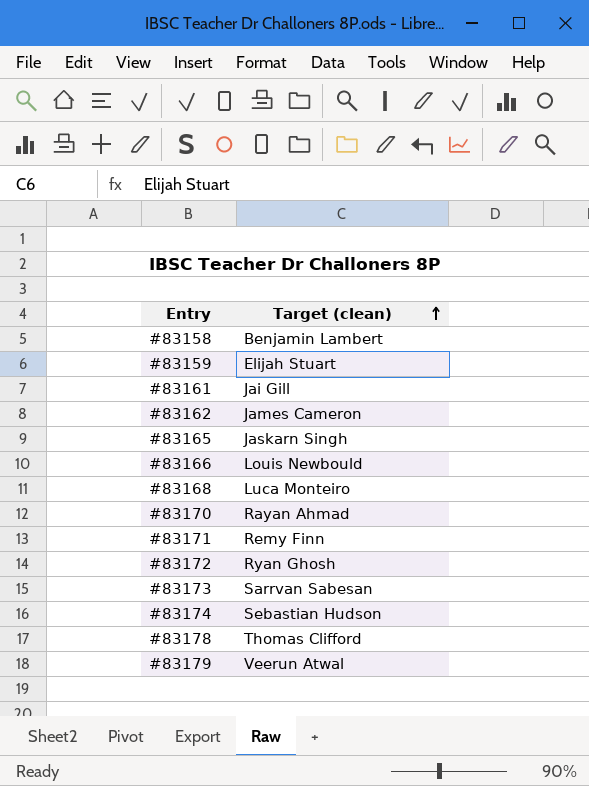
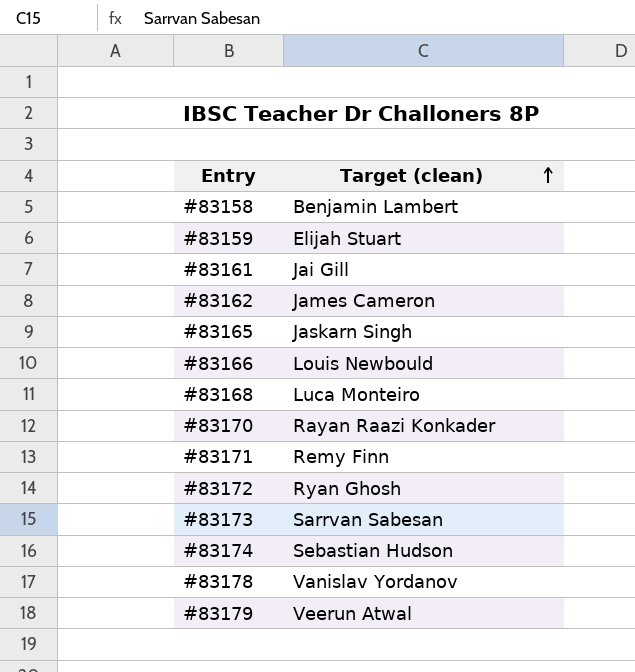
#83170 | Target (clean): Rayan Ahmad -> Rayan Raazi Konkader
#83178 | Target (clean): Thomas Clifford -> Vanislav Yordanov

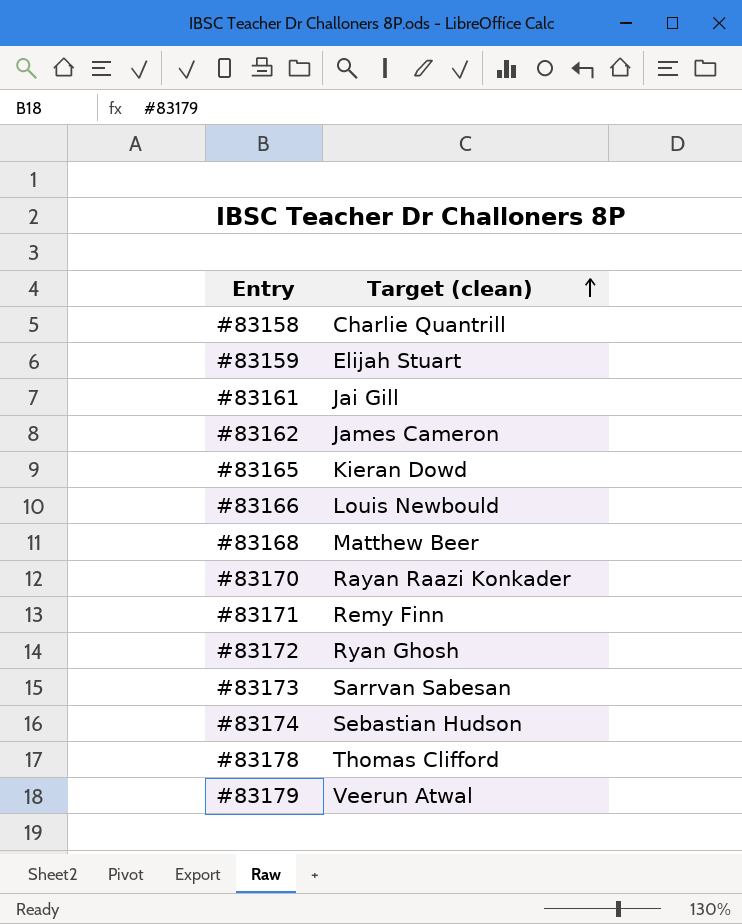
#83158 | Target (clean): Benjamin Lambert -> Charlie Quantrill
#83165 | Target (clean): Jaskarn Singh -> Kieran Dowd
#83168 | Target (clean): Luca Monteiro -> Matthew Beer
#83178 | Target (clean): Vanislav Yordanov -> Thomas Clifford

